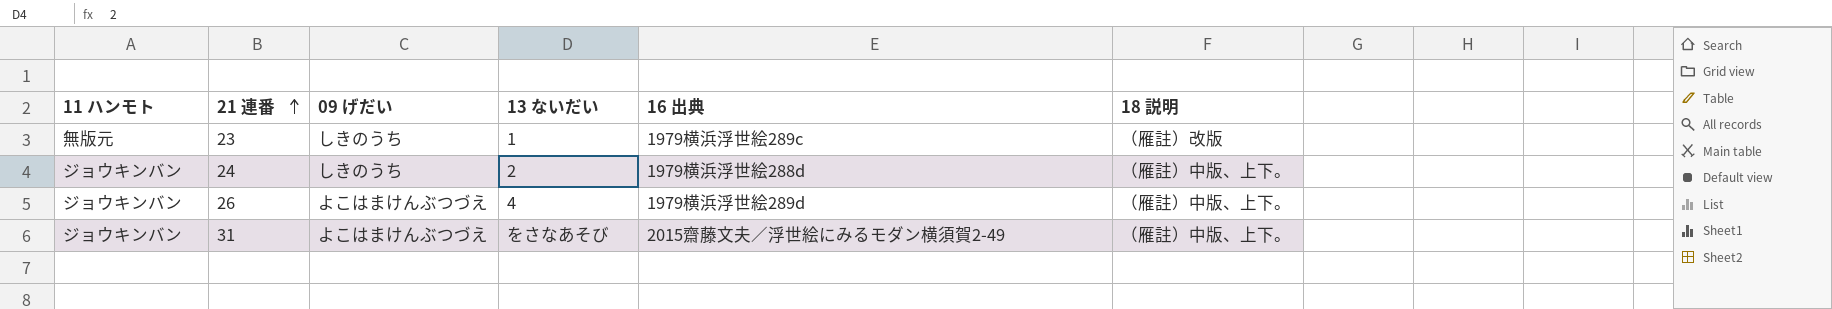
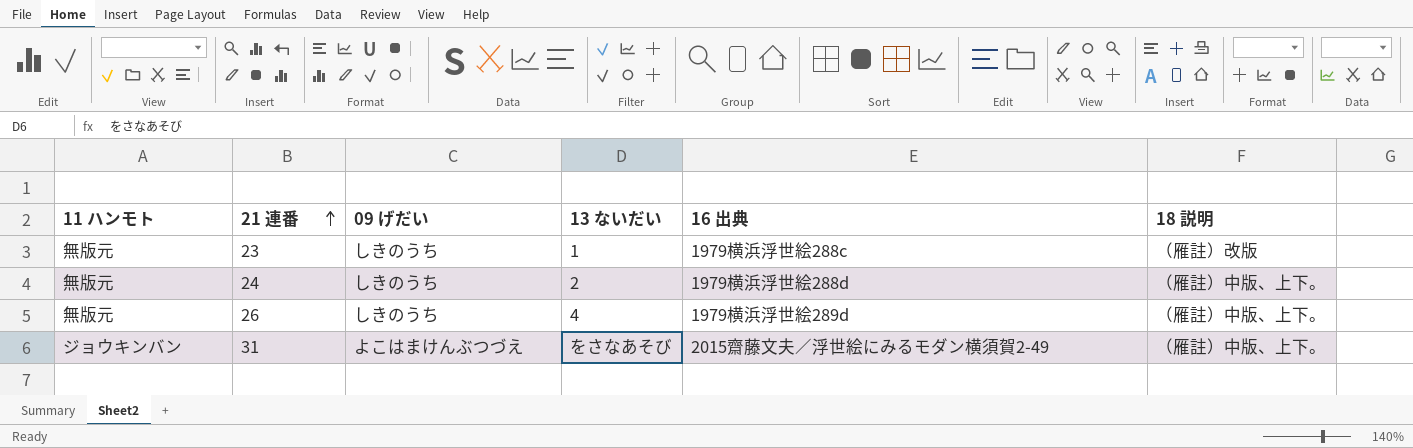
23 | 16 出典: 1979横浜浮世絵289c -> 1979横浜浮世絵288c
24 | 11 ハンモト: ジョウキンバン -> 無版元
26 | 11 ハンモト: ジョウキンバン -> 無版元
26 | 09 げだい: よこはまけんぶつづえ -> しきのうち

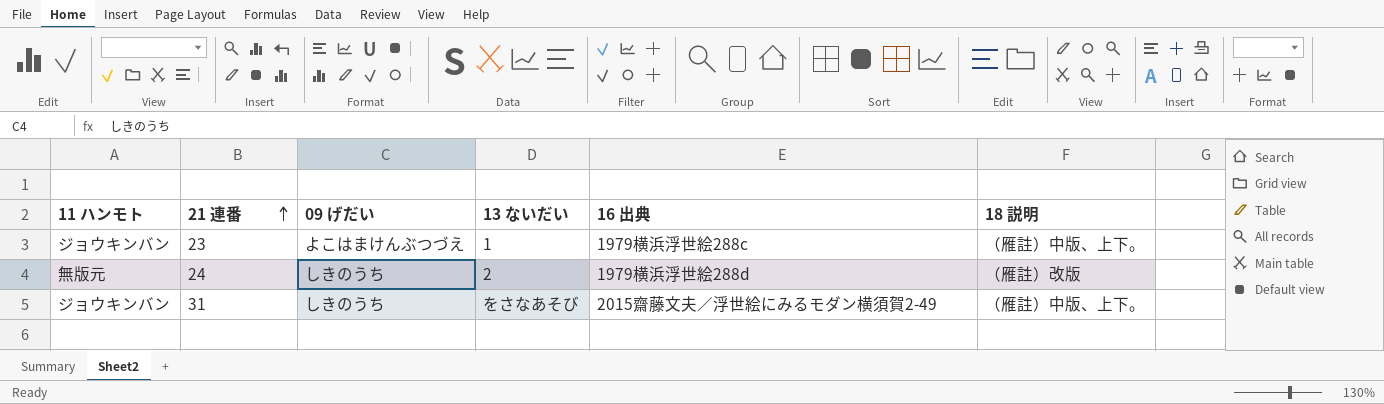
row 26: 無版元 | しきのうち | 4 | 1979横浜浮世絵289d | （雁註）中版、上下。 -> none
23 | 11 ハンモト: 無版元 -> ジョウキンバン
23 | 09 げだい: しきのうち -> よこはまけんぶつづえ
23 | 18 説明: （雁註）改版 -> （雁註）中版、上下。
24 | 18 説明: （雁註）中版、上下。 -> （雁註）改版
31 | 09 げだい: よこはまけんぶつづえ -> しきのうち

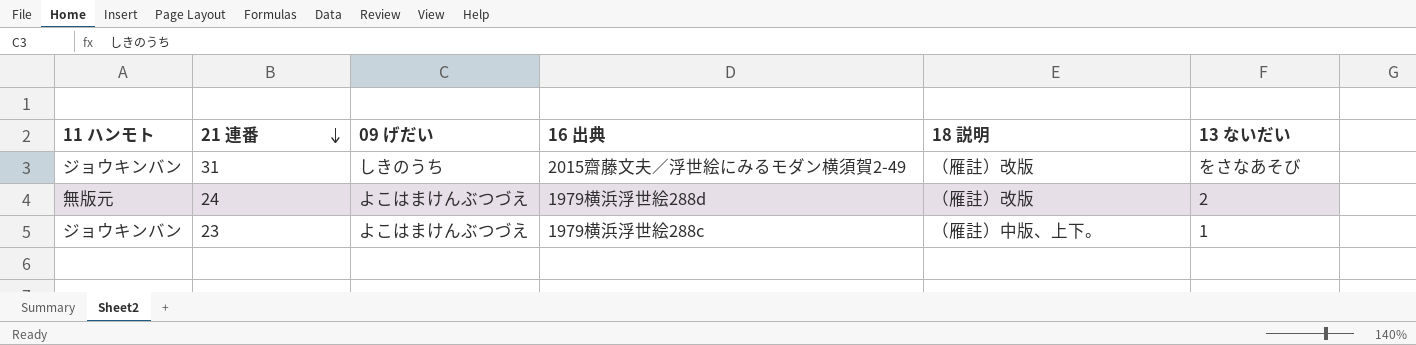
row order: 21 連番 ascending -> 21 連番 descending
column 13 ないだい | position: 4 -> 6
31 | 18 説明: （雁註）中版、上下。 -> （雁註）改版
24 | 09 げだい: しきのうち -> よこはまけんぶつづえ

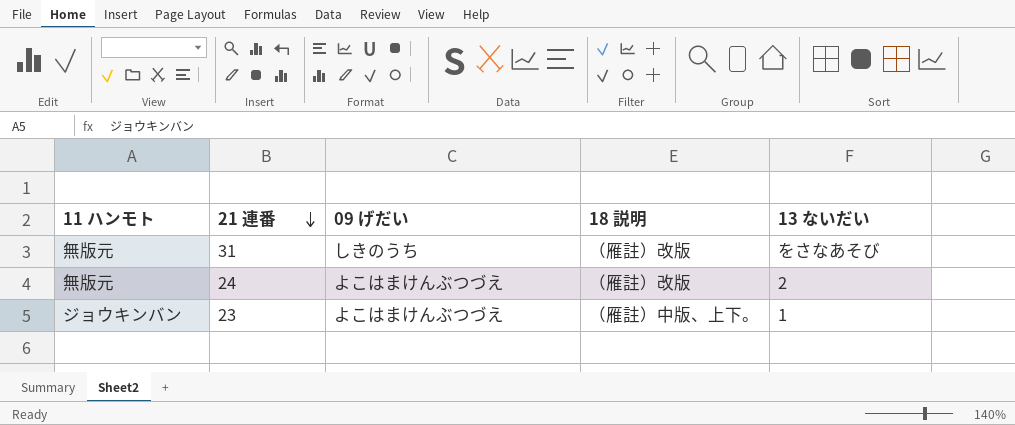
column 16 出典 | position: 4 -> none
31 | 11 ハンモト: ジョウキンバン -> 無版元

